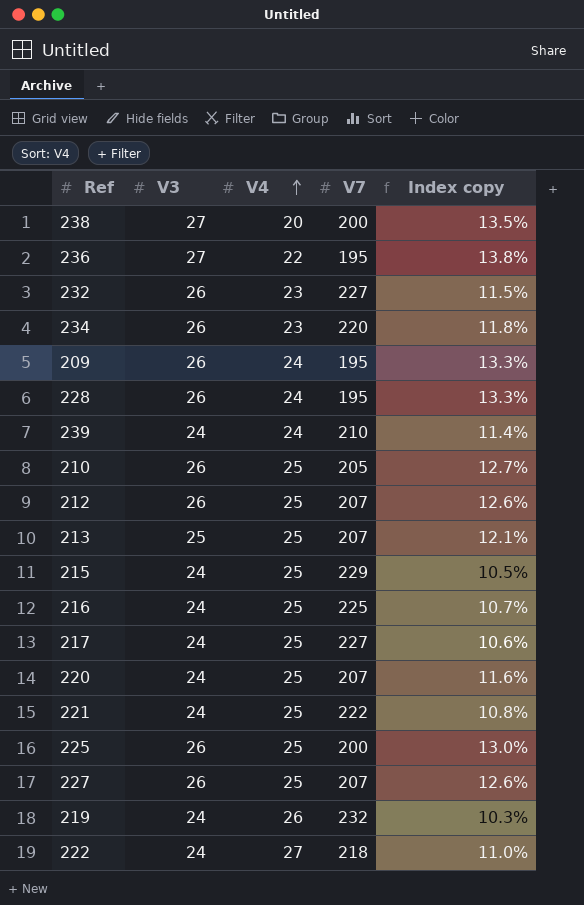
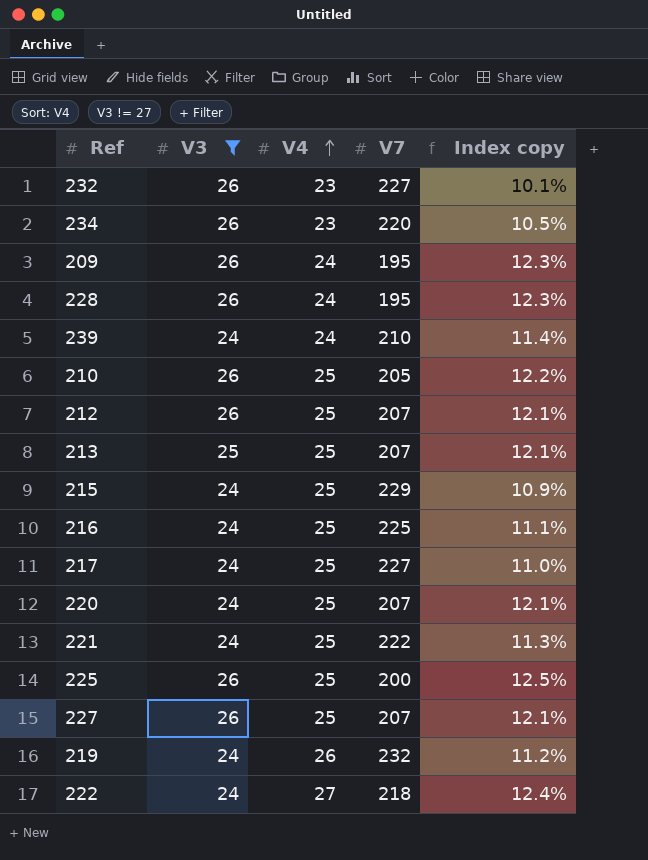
filter: none -> V3 != 27
column Index copy | formula: [V3] / [V7] -> [V4] / [V7]

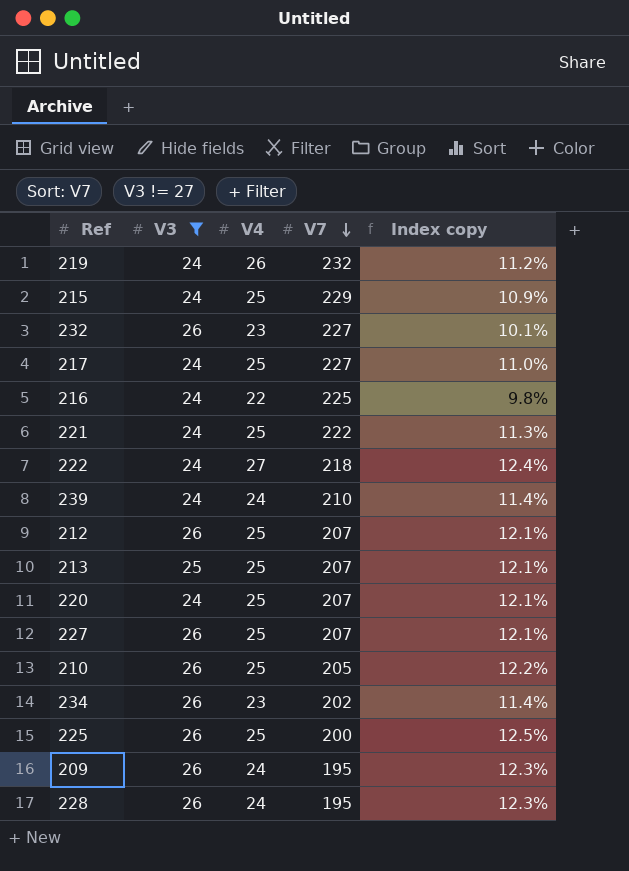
row order: V4 ascending -> V7 descending
216 | V4: 25 -> 22
216 | Index copy: 11.1% -> 9.8%
234 | V7: 220 -> 202
234 | Index copy: 10.5% -> 11.4%

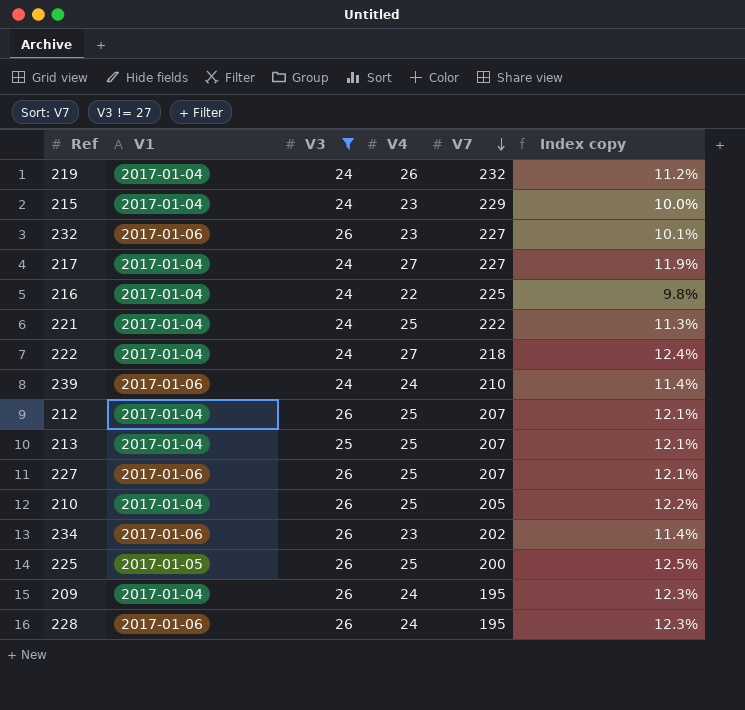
column V1 | position: none -> 2
row 220: 24 | 25 | 207 | 12.1% -> none
215 | V4: 25 -> 23
215 | Index copy: 10.9% -> 10.0%
217 | V4: 25 -> 27
217 | Index copy: 11.0% -> 11.9%

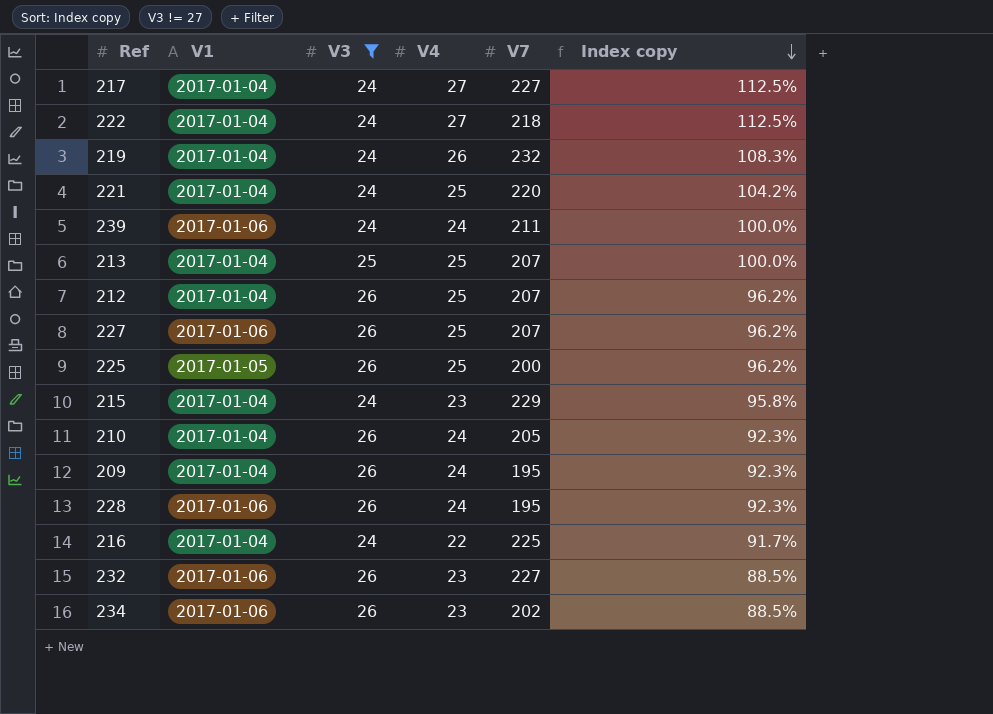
row order: V7 descending -> Index copy descending
column Index copy | formula: [V4] / [V7] -> [V4] / [V3]
221 | V7: 222 -> 220
239 | V7: 210 -> 211
210 | V4: 25 -> 24

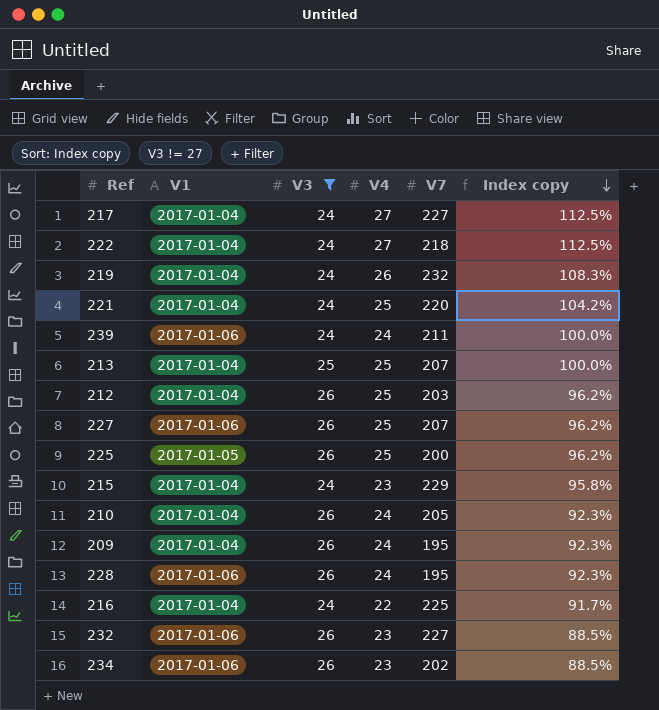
212 | V7: 207 -> 203

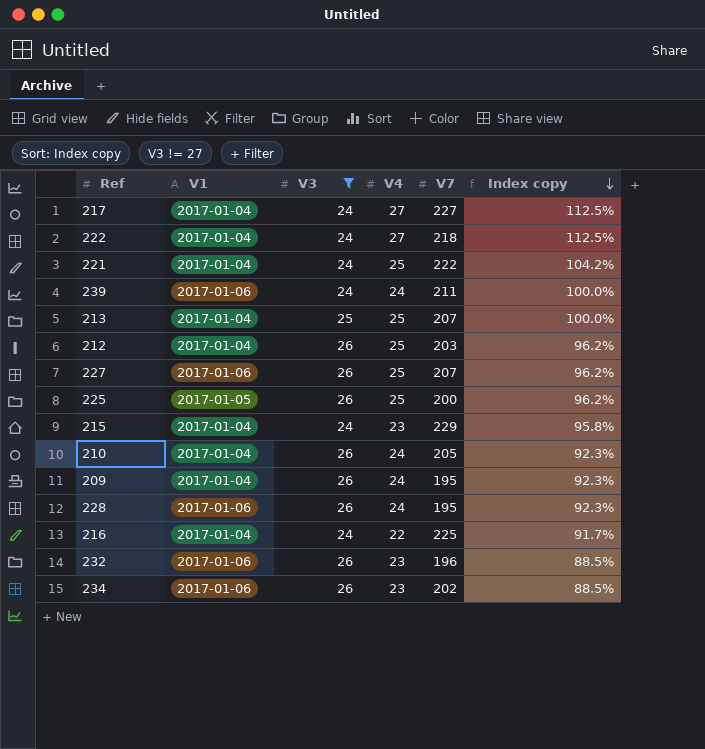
row 219: 2017-01-04 | 24 | 26 | 232 | 108.3% -> none
221 | V7: 220 -> 222
232 | V7: 227 -> 196

